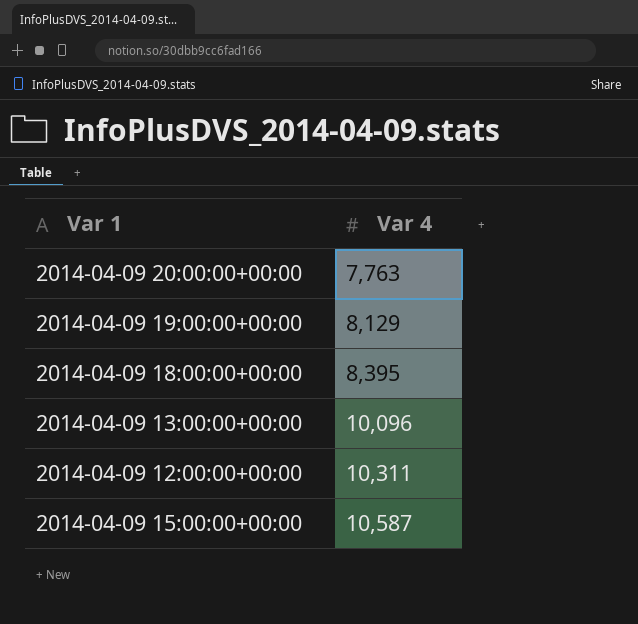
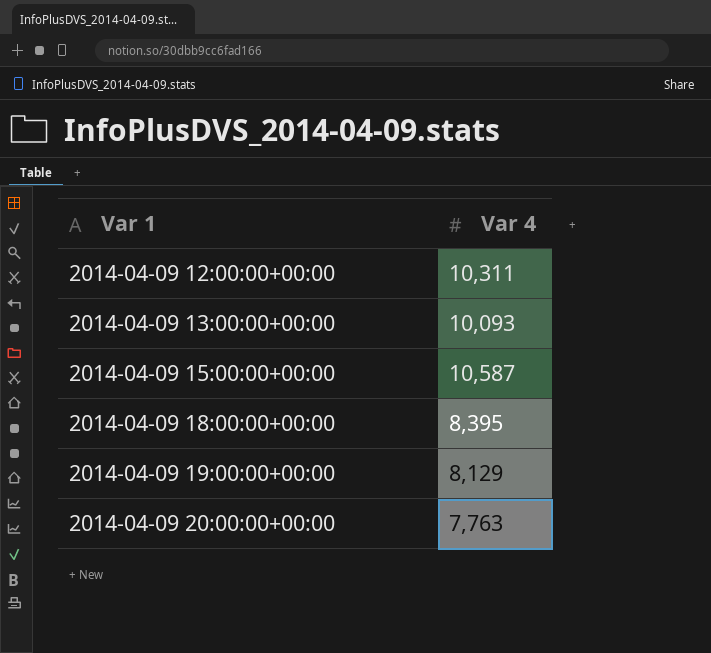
row order: Var 4 ascending -> Var 1 ascending
2014-04-09 13:00:00+00:00 | Var 4: 10,096 -> 10,093

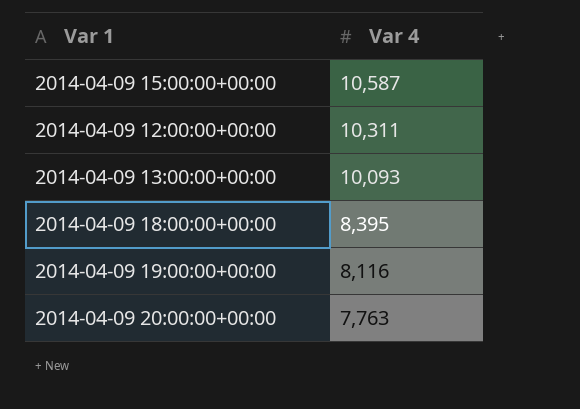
row order: Var 1 ascending -> Var 4 descending
2014-04-09 19:00:00+00:00 | Var 4: 8,129 -> 8,116

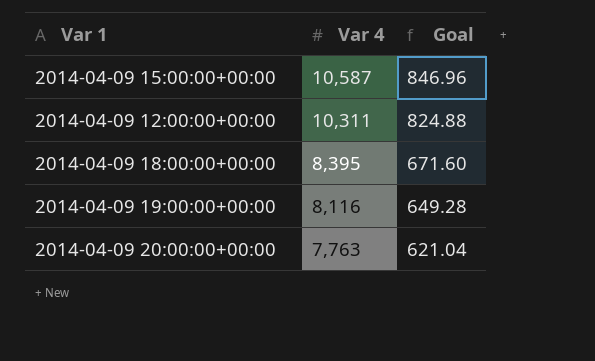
column Goal | formula: none -> [Var 4] * 0.08
row 2014-04-09 13:00:00+00:00: 10,093 -> none

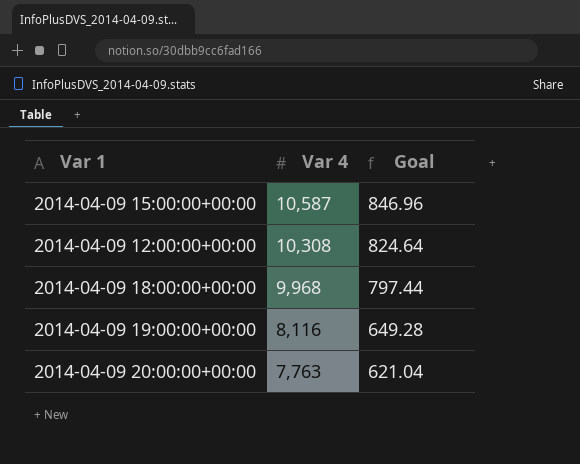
2014-04-09 12:00:00+00:00 | Var 4: 10,311 -> 10,308
2014-04-09 12:00:00+00:00 | Goal: 824.88 -> 824.64
2014-04-09 18:00:00+00:00 | Var 4: 8,395 -> 9,968
2014-04-09 18:00:00+00:00 | Goal: 671.60 -> 797.44

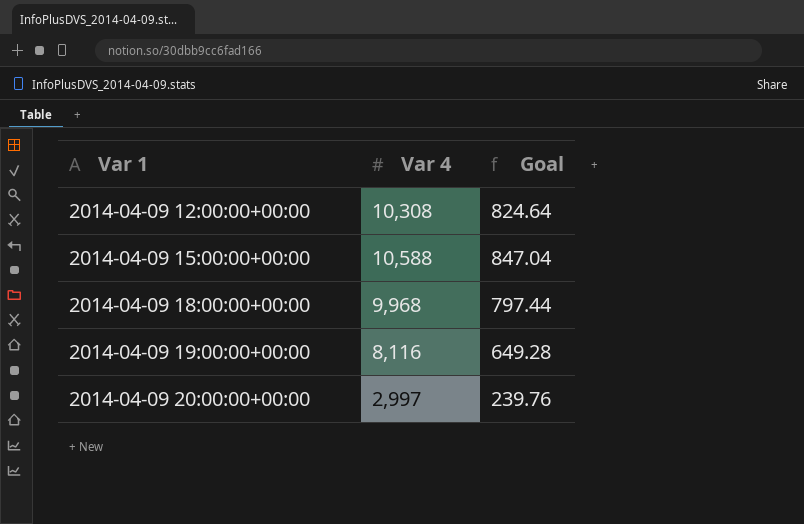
row order: Var 4 descending -> Var 1 ascending
2014-04-09 15:00:00+00:00 | Var 4: 10,587 -> 10,588
2014-04-09 15:00:00+00:00 | Goal: 846.96 -> 847.04
2014-04-09 20:00:00+00:00 | Var 4: 7,763 -> 2,997
2014-04-09 20:00:00+00:00 | Goal: 621.04 -> 239.76

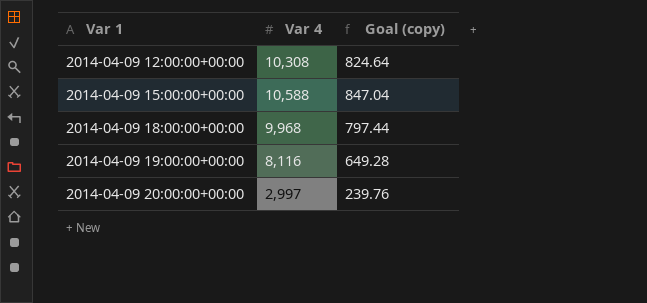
column name: Goal -> Goal (copy)

